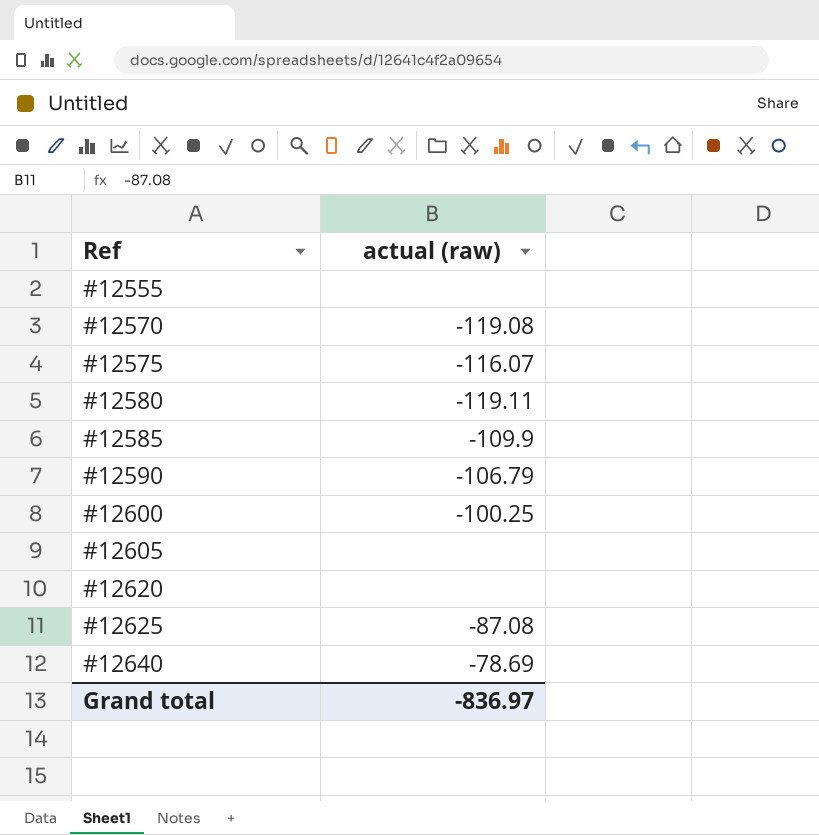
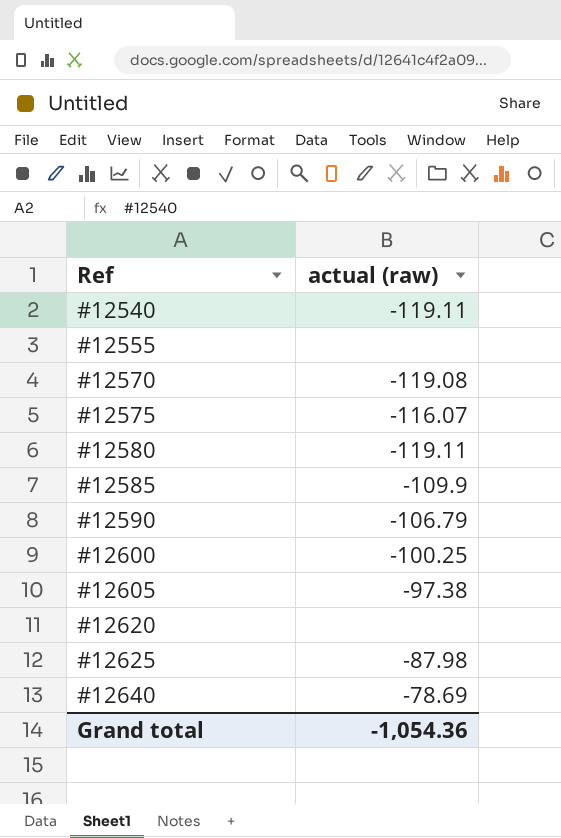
row #12540: none -> -119.11
#12605 | actual (raw): none -> -97.38
#12625 | actual (raw): -87.08 -> -87.98
Grand total | actual (raw): -836.97 -> -1,054.36

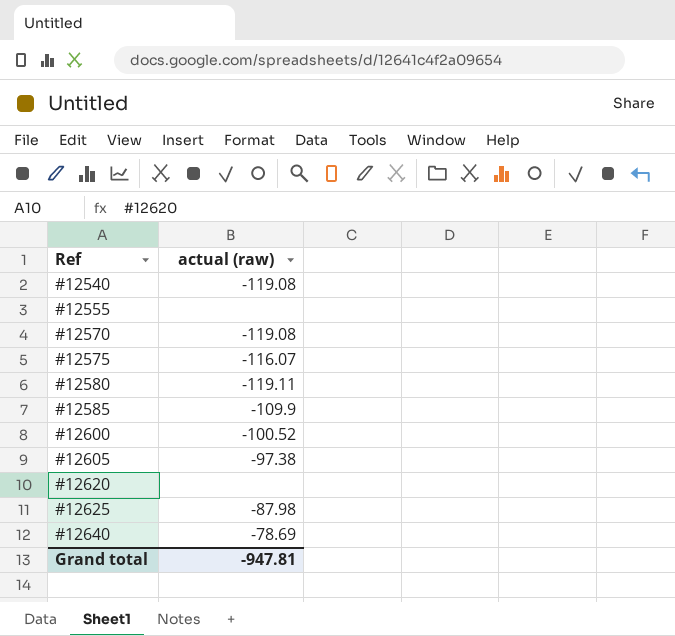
row #12590: -106.79 -> none
#12540 | actual (raw): -119.11 -> -119.08
#12600 | actual (raw): -100.25 -> -100.52
Grand total | actual (raw): -1,054.36 -> -947.81

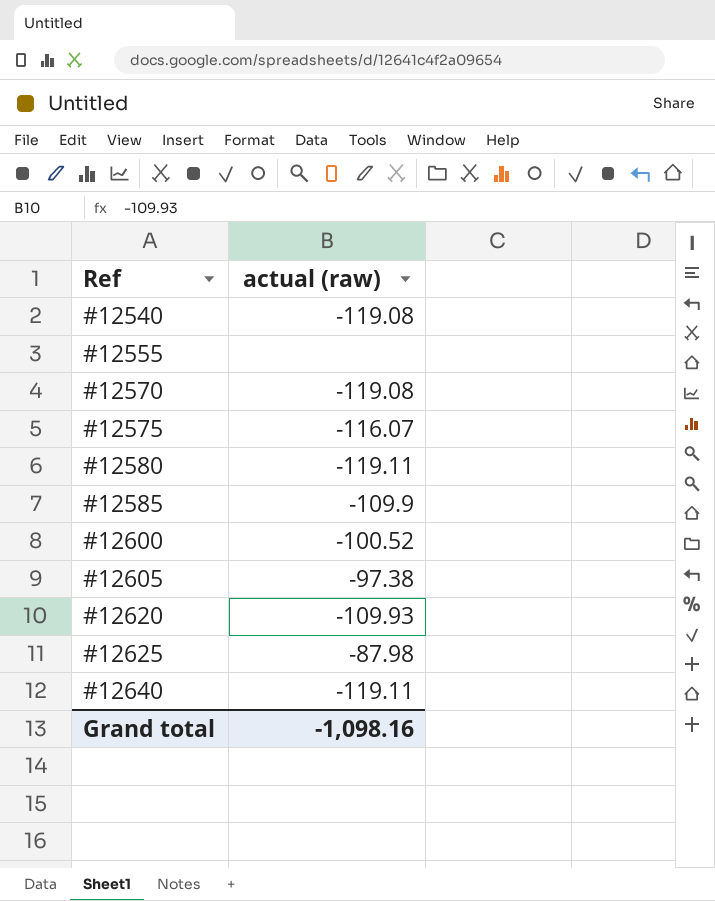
#12620 | actual (raw): none -> -109.93
#12640 | actual (raw): -78.69 -> -119.11
Grand total | actual (raw): -947.81 -> -1,098.16

